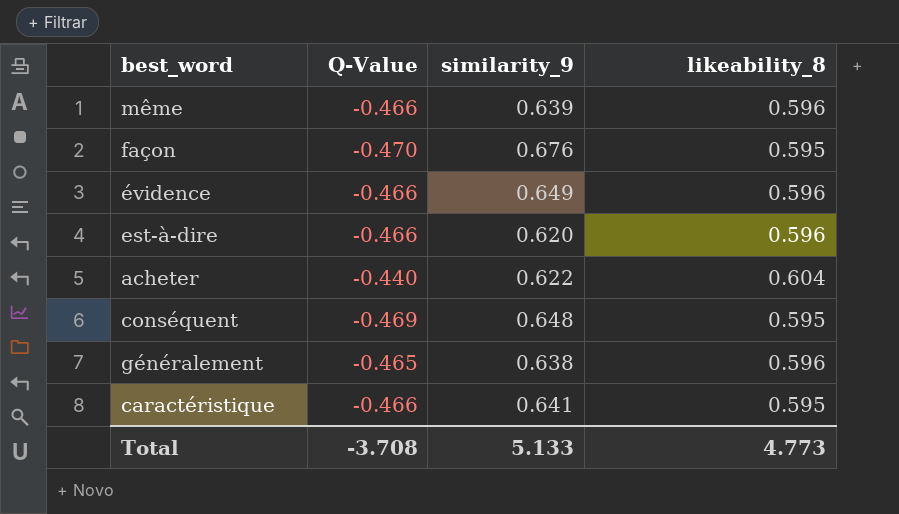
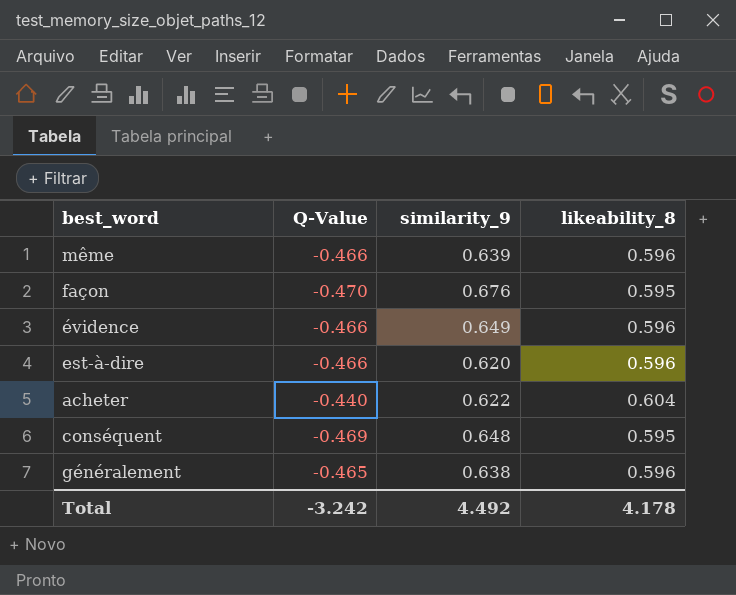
row caractéristique: -0.466 | 0.641 | 0.595 -> none
Total | Q-Value: -3.708 -> -3.242
Total | similarity_9: 5.133 -> 4.492
Total | likeability_8: 4.773 -> 4.178

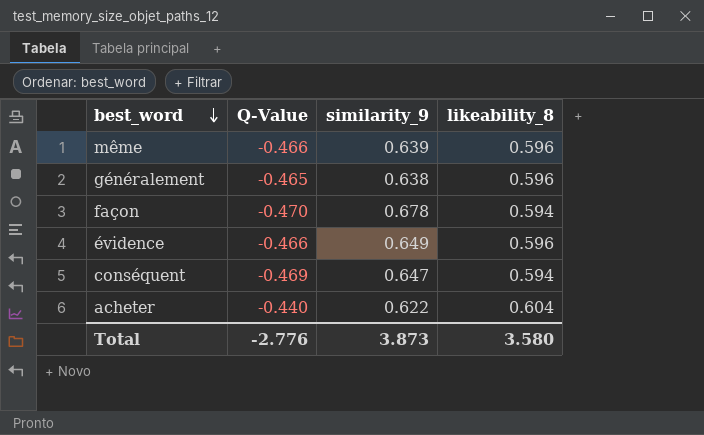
row order: none -> best_word descending
row est-à-dire: -0.466 | 0.620 | 0.596 -> none
façon | similarity_9: 0.676 -> 0.678
façon | likeability_8: 0.595 -> 0.594
conséquent | similarity_9: 0.648 -> 0.647
conséquent | likeability_8: 0.595 -> 0.594
Total | Q-Value: -3.242 -> -2.776
Total | similarity_9: 4.492 -> 3.873
Total | likeability_8: 4.178 -> 3.580

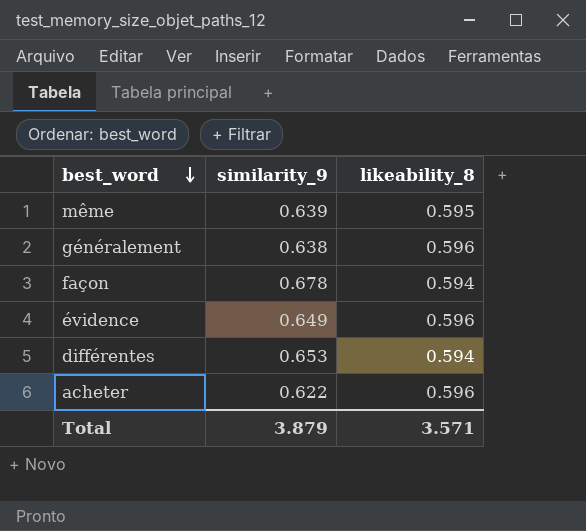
column Q-Value | position: 2 -> none
row conséquent: -0.469 | 0.647 | 0.594 -> none
même | likeability_8: 0.596 -> 0.595
row différentes: none -> 0.653 | 0.594
acheter | likeability_8: 0.604 -> 0.596
Total | similarity_9: 3.873 -> 3.879
Total | likeability_8: 3.580 -> 3.571

